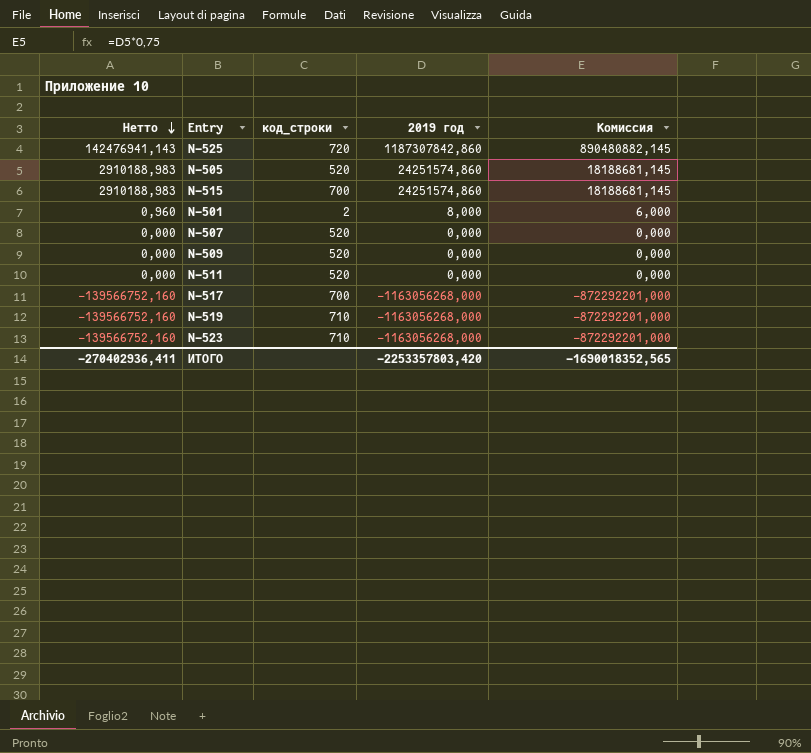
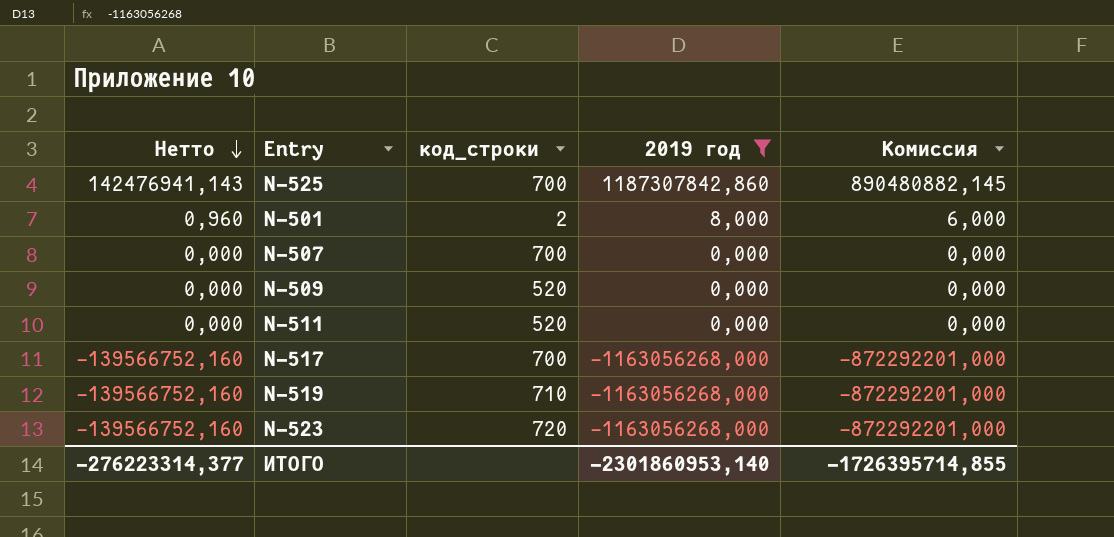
filter: none -> 2019 год != 24251574,860
N-525 | код_строки: 720 -> 700
N-507 | код_строки: 520 -> 700
N-523 | код_строки: 710 -> 720
ИТОГО | Нетто: -270402936,411 -> -276223314,377
ИТОГО | 2019 год: -2253357803,420 -> -2301860953,140
ИТОГО | Комиссия: -1690018352,565 -> -1726395714,855

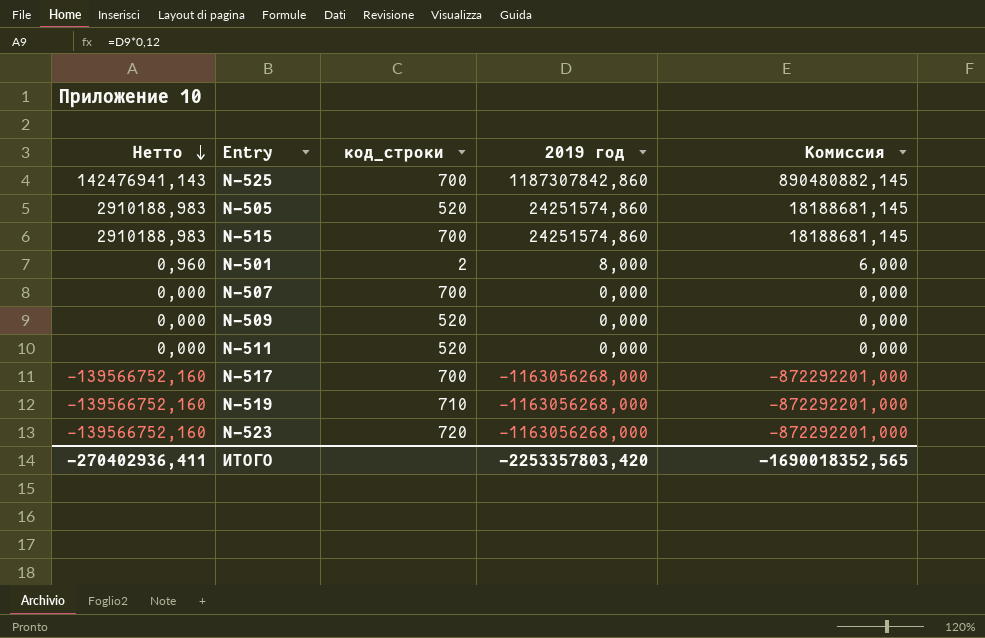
filter: 2019 год != 24251574,860 -> none
ИТОГО | Нетто: -276223314,377 -> -270402936,411
ИТОГО | 2019 год: -2301860953,140 -> -2253357803,420
ИТОГО | Комиссия: -1726395714,855 -> -1690018352,565

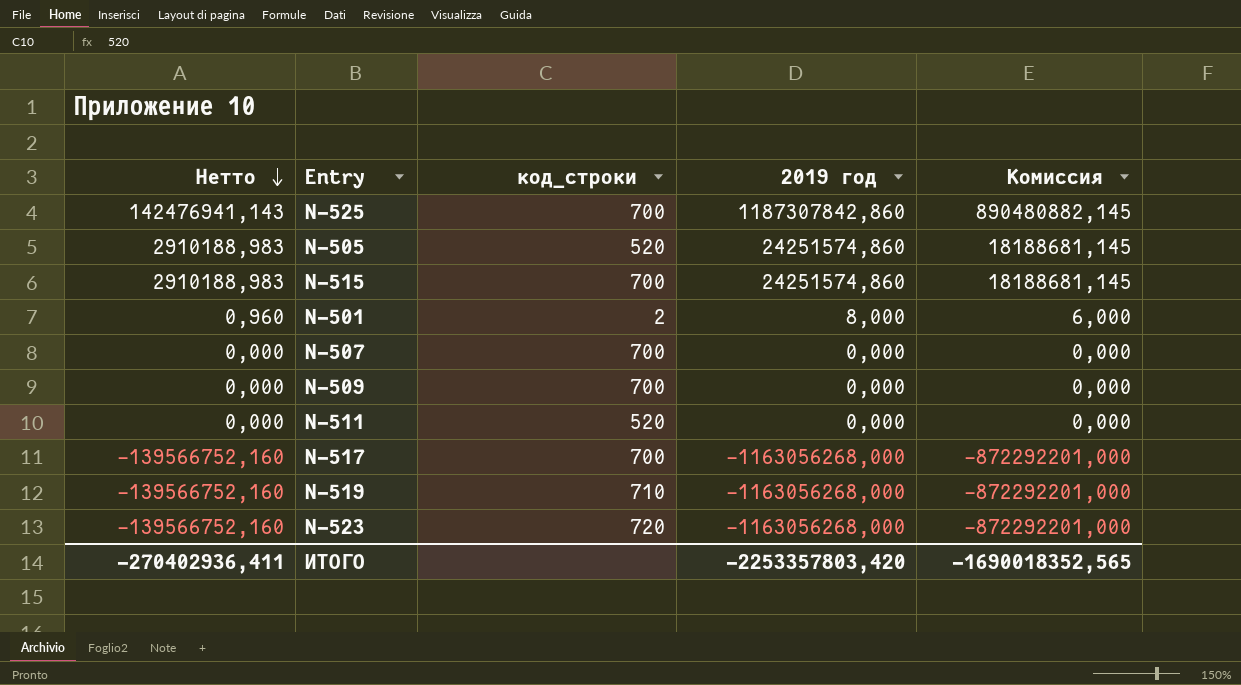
N-509 | код_строки: 520 -> 700

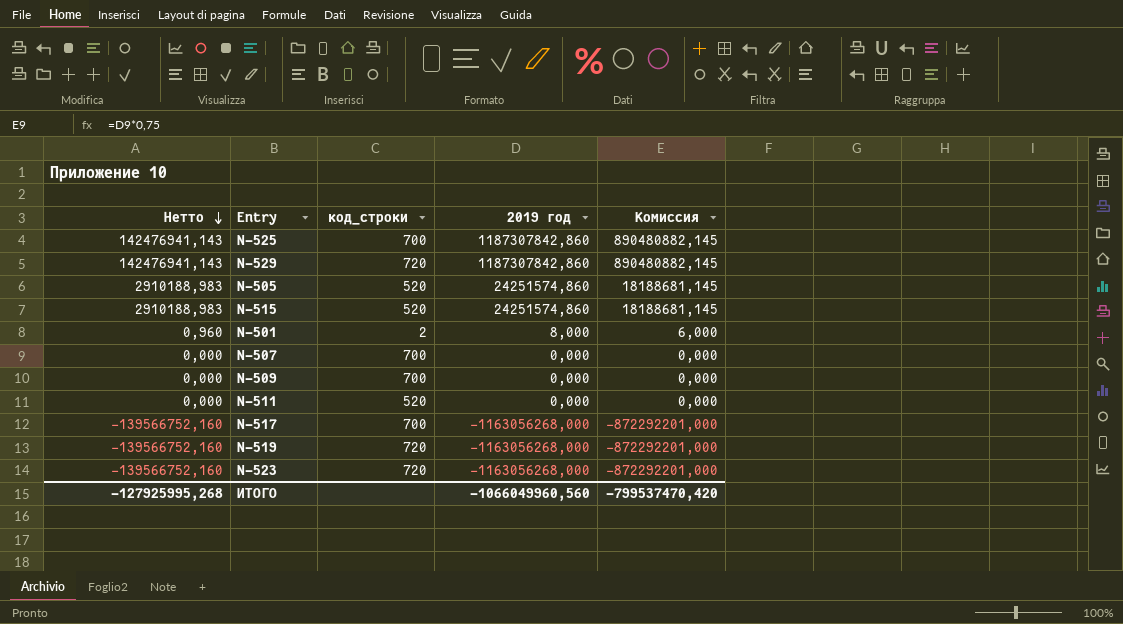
row N-529: none -> 142476941,143 | 720 | 1187307842,860 | 890480882,145
N-515 | код_строки: 700 -> 520
N-519 | код_строки: 710 -> 720
ИТОГО | Нетто: -270402936,411 -> -127925995,268
ИТОГО | 2019 год: -2253357803,420 -> -1066049960,560
ИТОГО | Комиссия: -1690018352,565 -> -799537470,420

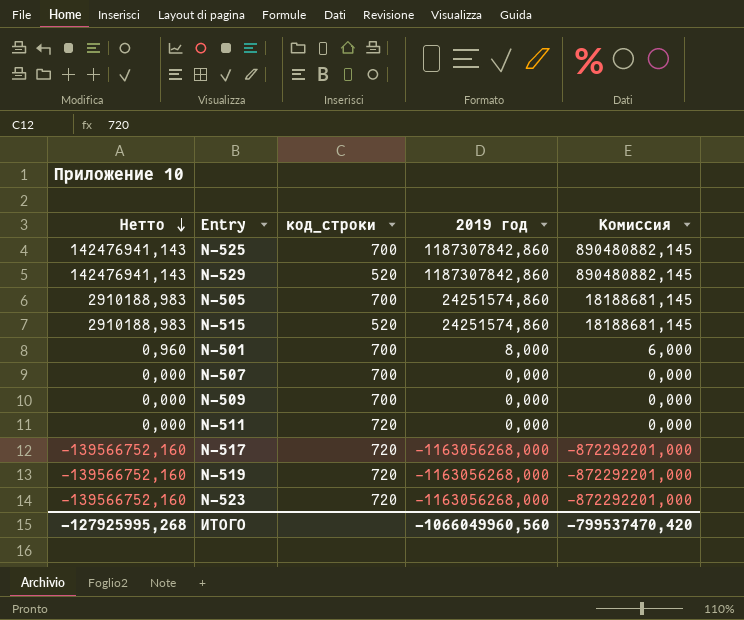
N-529 | код_строки: 720 -> 520
N-505 | код_строки: 520 -> 700
N-501 | код_строки: 2 -> 700
N-511 | код_строки: 520 -> 720
N-517 | код_строки: 700 -> 720

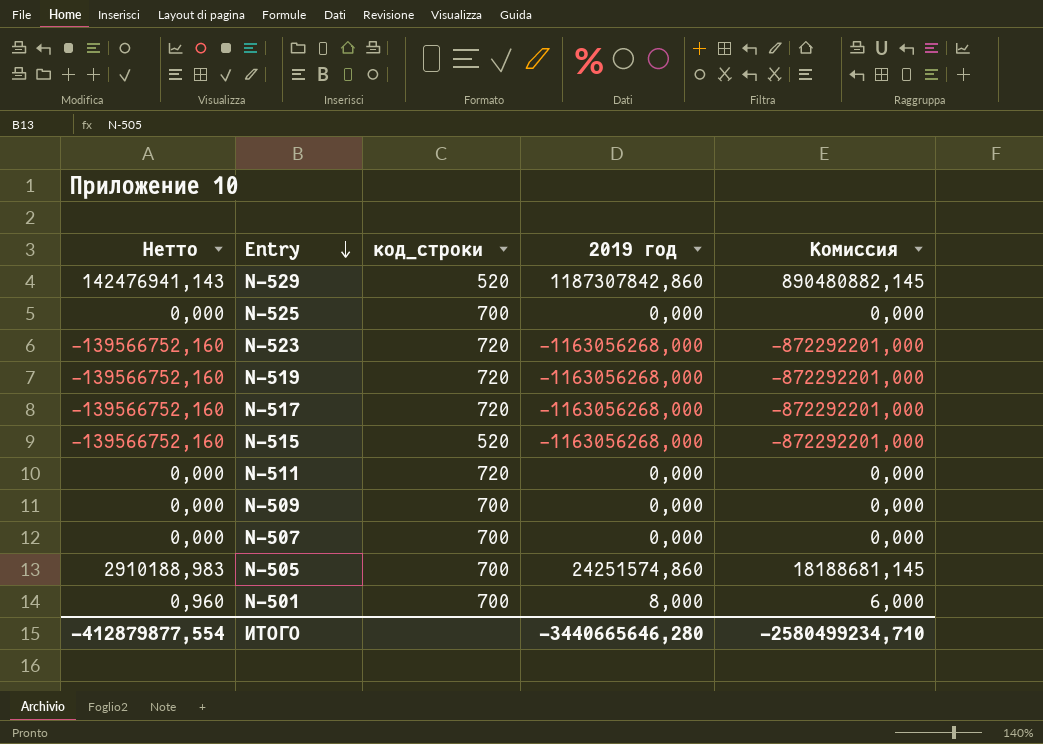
row order: Нетто descending -> Entry descending
N-525 | Нетто: 142476941,143 -> 0,000
N-525 | 2019 год: 1187307842,860 -> 0,000
N-525 | Комиссия: 890480882,145 -> 0,000
N-515 | Нетто: 2910188,983 -> -139566752,160
N-515 | 2019 год: 24251574,860 -> -1163056268,000
N-515 | Комиссия: 18188681,145 -> -872292201,000
ИТОГО | Нетто: -127925995,268 -> -412879877,554
ИТОГО | 2019 год: -1066049960,560 -> -3440665646,280
ИТОГО | Комиссия: -799537470,420 -> -2580499234,710

